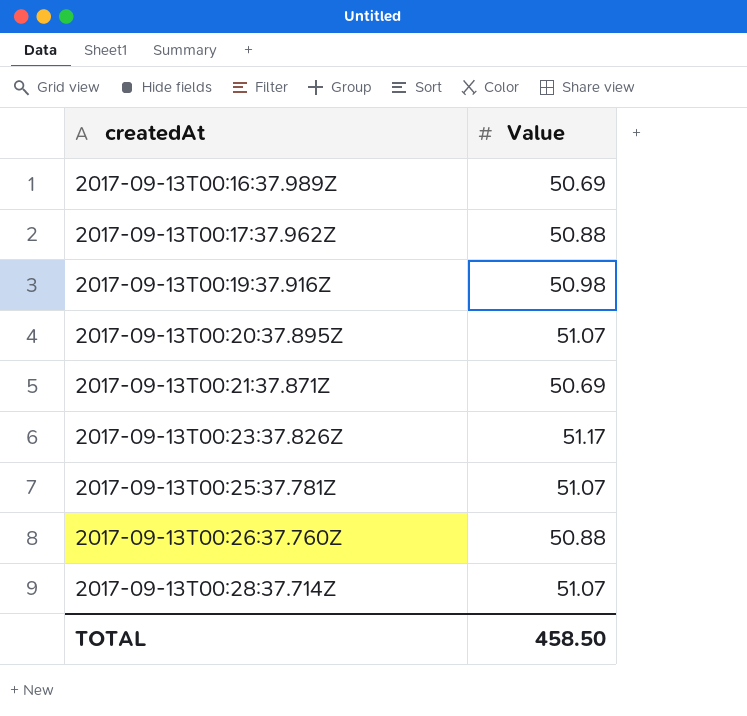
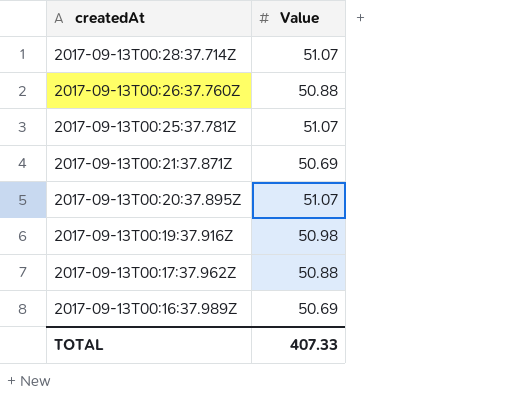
row order: createdAt ascending -> createdAt descending
row 2017-09-13T00:23:37.826Z: 51.17 -> none
TOTAL | Value: 458.50 -> 407.33

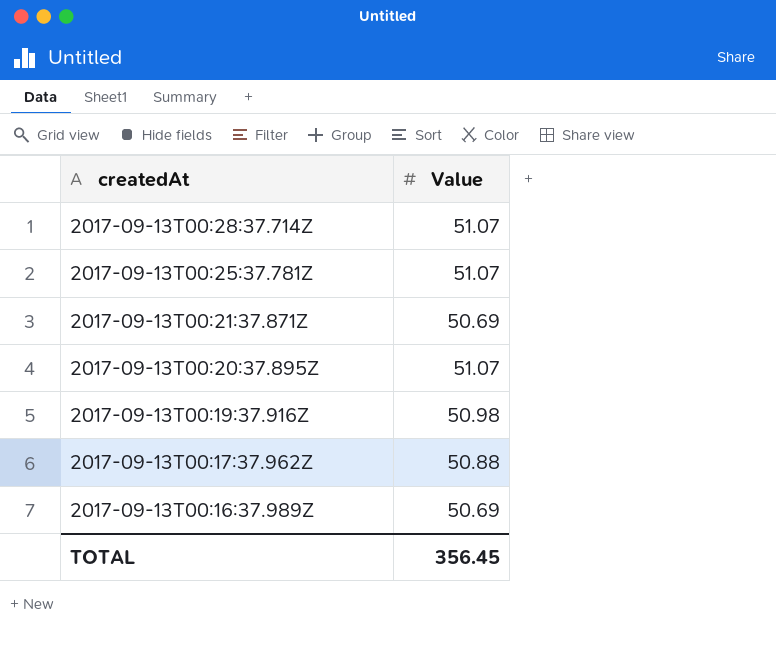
row 2017-09-13T00:26:37.760Z: 50.88 -> none
TOTAL | Value: 407.33 -> 356.45

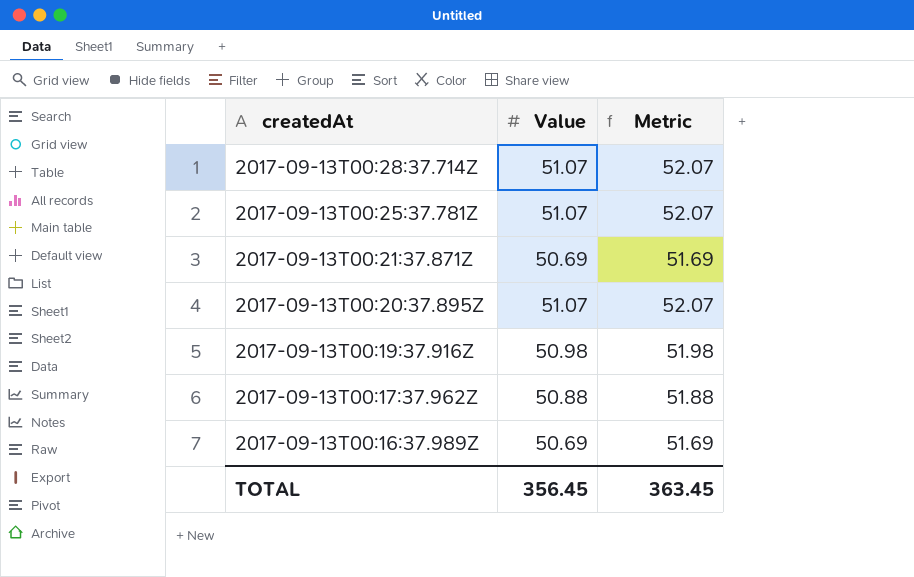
column Metric | formula: none -> [Value] + 1

